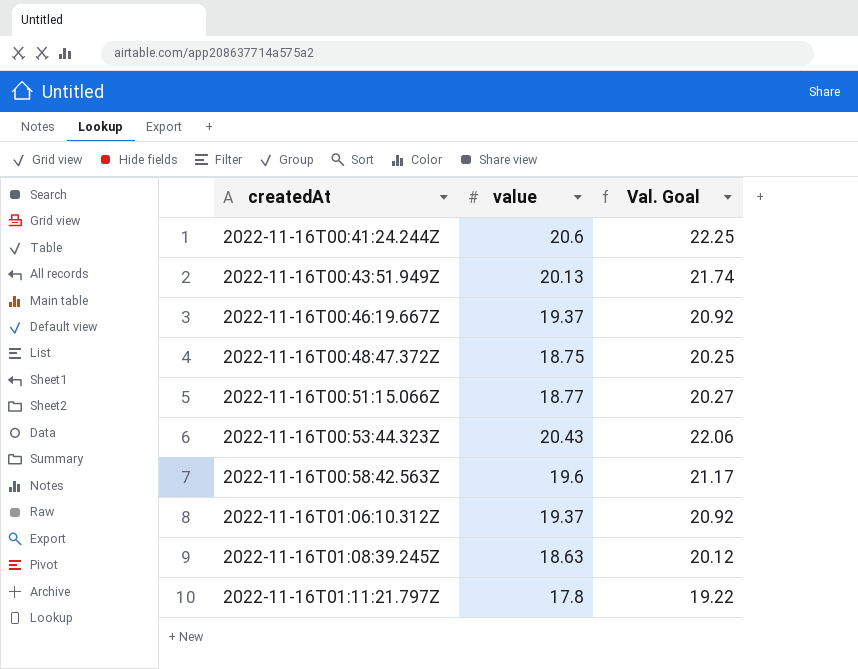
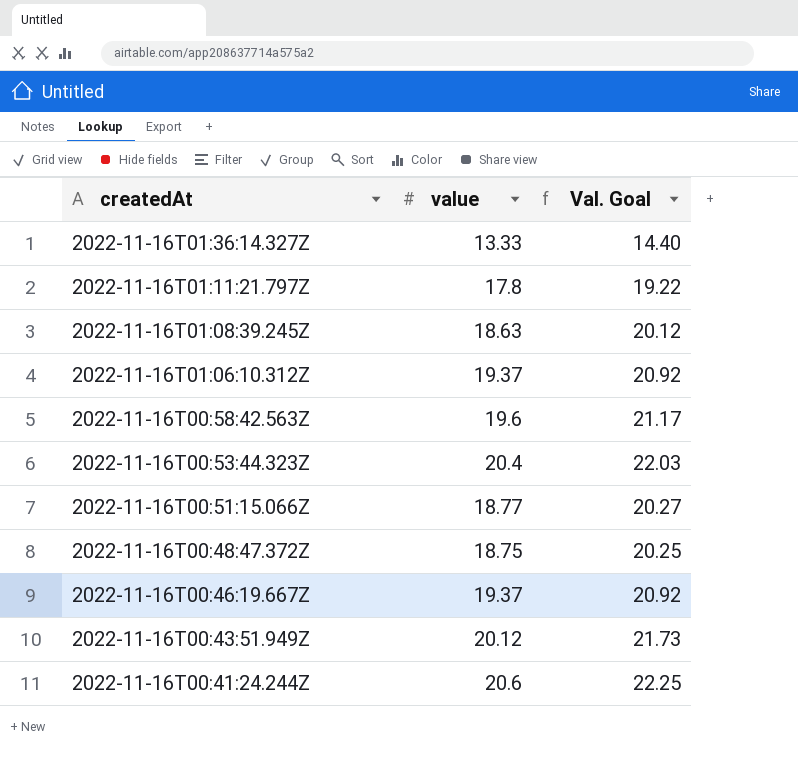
row order: createdAt ascending -> createdAt descending
row 2022-11-16T01:36:14.327Z: none -> 13.33 | 14.40
2022-11-16T00:53:44.323Z | value: 20.43 -> 20.4
2022-11-16T00:53:44.323Z | Val. Goal: 22.06 -> 22.03
2022-11-16T00:43:51.949Z | value: 20.13 -> 20.12
2022-11-16T00:43:51.949Z | Val. Goal: 21.74 -> 21.73

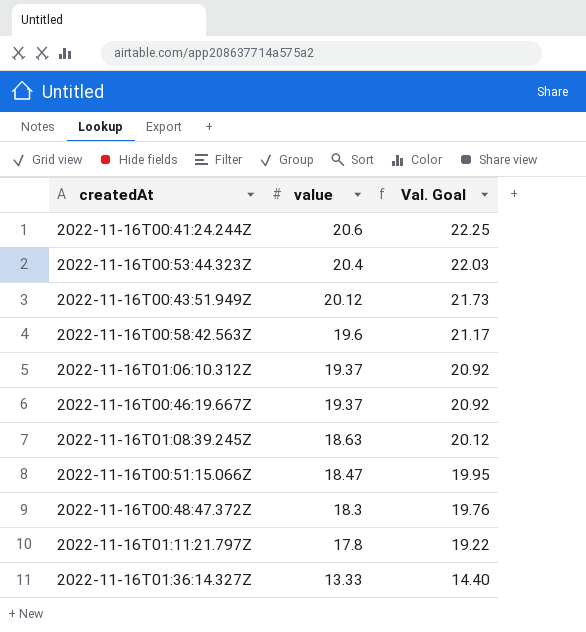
row order: createdAt descending -> value descending
2022-11-16T00:51:15.066Z | value: 18.77 -> 18.47
2022-11-16T00:51:15.066Z | Val. Goal: 20.27 -> 19.95
2022-11-16T00:48:47.372Z | value: 18.75 -> 18.3
2022-11-16T00:48:47.372Z | Val. Goal: 20.25 -> 19.76

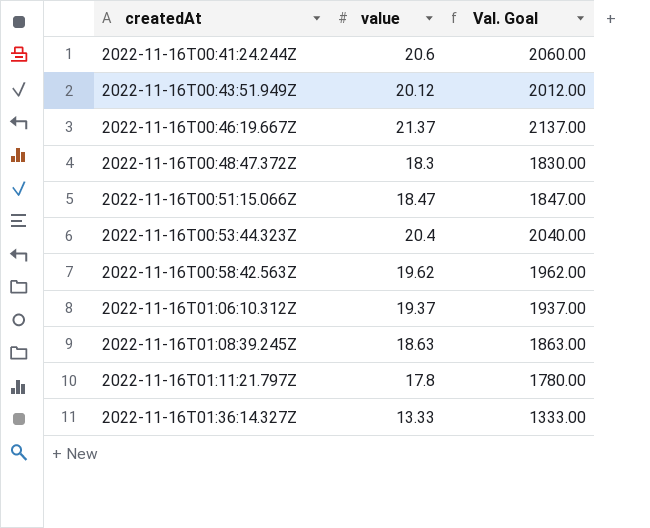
row order: value descending -> createdAt ascending
column Val. Goal | formula: [value] * 1.08 -> [value] * 100
2022-11-16T00:46:19.667Z | value: 19.37 -> 21.37
2022-11-16T00:58:42.563Z | value: 19.6 -> 19.62

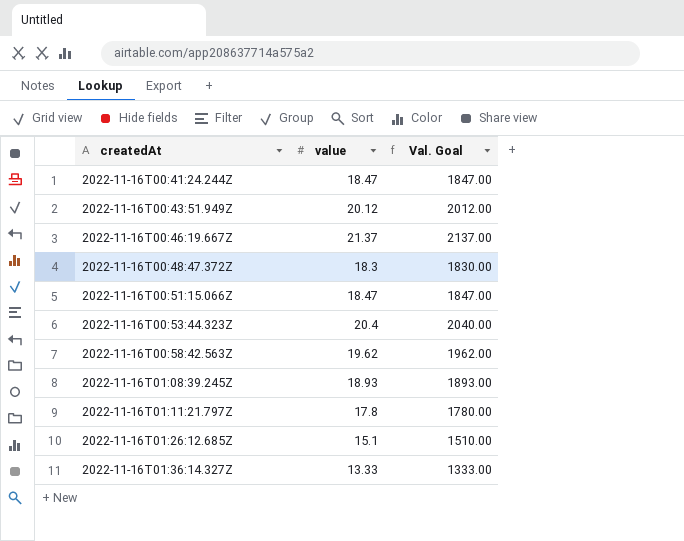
row 2022-11-16T01:06:10.312Z: 19.37 | 1937.00 -> none
2022-11-16T00:41:24.244Z | value: 20.6 -> 18.47
2022-11-16T00:41:24.244Z | Val. Goal: 2060.00 -> 1847.00
2022-11-16T01:08:39.245Z | value: 18.63 -> 18.93
2022-11-16T01:08:39.245Z | Val. Goal: 1863.00 -> 1893.00
row 2022-11-16T01:26:12.685Z: none -> 15.1 | 1510.00

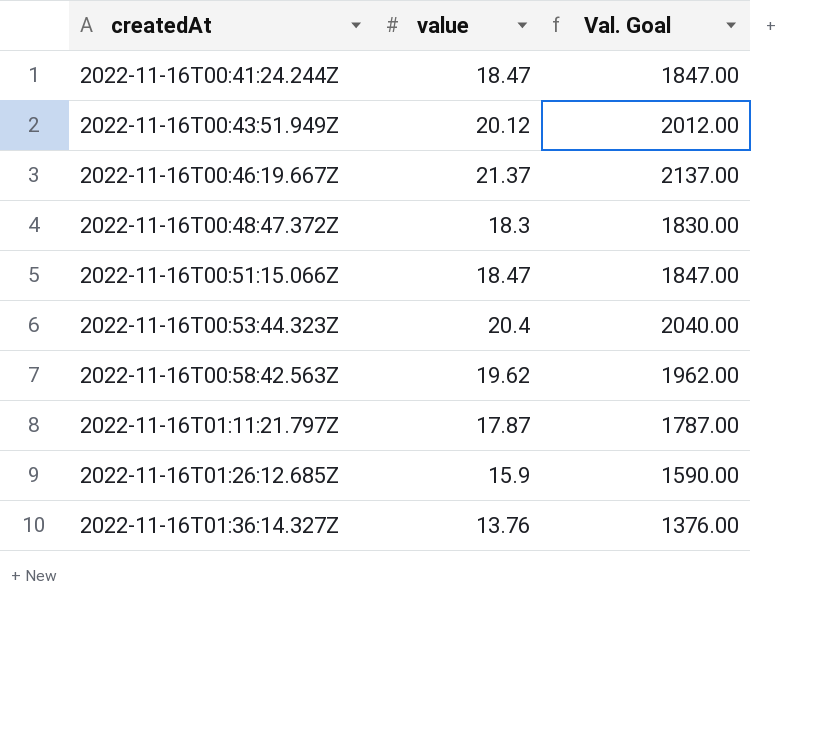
row 2022-11-16T01:08:39.245Z: 18.93 | 1893.00 -> none
2022-11-16T01:11:21.797Z | value: 17.8 -> 17.87
2022-11-16T01:11:21.797Z | Val. Goal: 1780.00 -> 1787.00
2022-11-16T01:26:12.685Z | value: 15.1 -> 15.9
2022-11-16T01:26:12.685Z | Val. Goal: 1510.00 -> 1590.00
2022-11-16T01:36:14.327Z | value: 13.33 -> 13.76
2022-11-16T01:36:14.327Z | Val. Goal: 1333.00 -> 1376.00

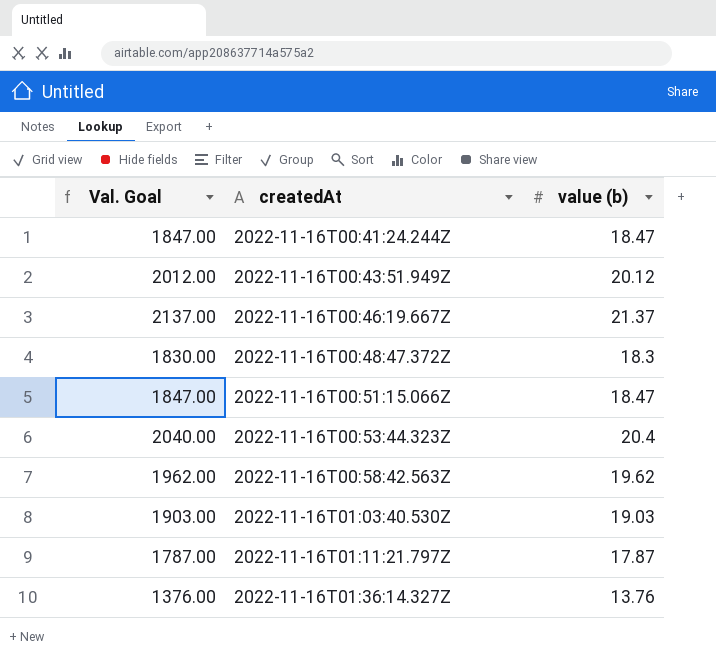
column Val. Goal | position: 3 -> 1
column name: value -> value (b)
row 2022-11-16T01:26:12.685Z: 15.9 | 1590.00 -> none
row 2022-11-16T01:03:40.530Z: none -> 1903.00 | 19.03

